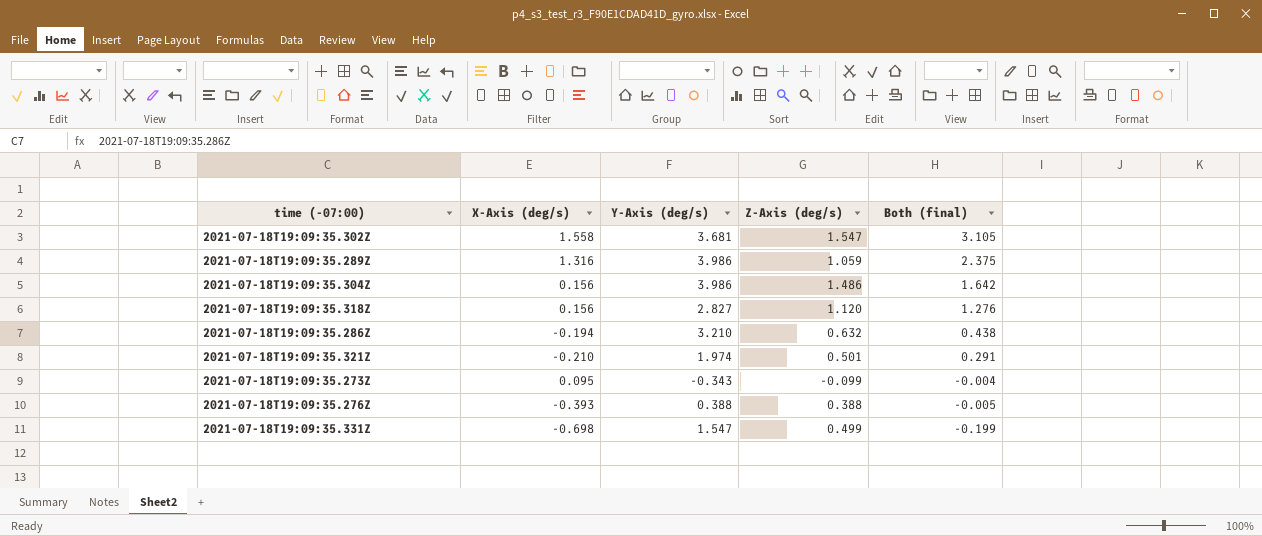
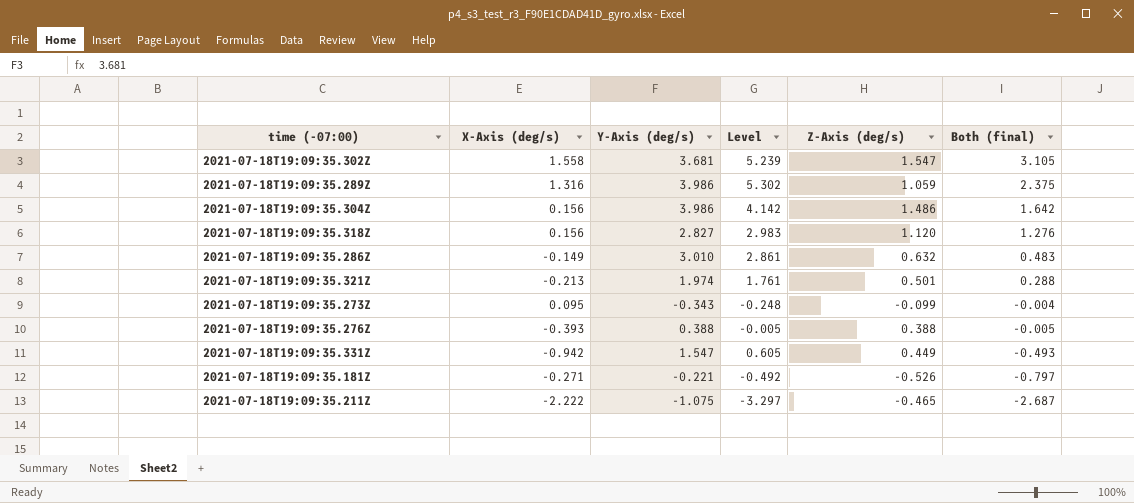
column Level | formula: none -> [X-Axis (deg/s)] + [Y-Axis (deg/s)]
2021-07-18T19:09:35.286Z | X-Axis (deg/s): -0.194 -> -0.149
2021-07-18T19:09:35.286Z | Y-Axis (deg/s): 3.210 -> 3.010
2021-07-18T19:09:35.286Z | Both (final): 0.438 -> 0.483
2021-07-18T19:09:35.321Z | X-Axis (deg/s): -0.210 -> -0.213
2021-07-18T19:09:35.321Z | Both (final): 0.291 -> 0.288
2021-07-18T19:09:35.331Z | X-Axis (deg/s): -0.698 -> -0.942
2021-07-18T19:09:35.331Z | Z-Axis (deg/s): 0.499 -> 0.449
2021-07-18T19:09:35.331Z | Both (final): -0.199 -> -0.493
row 2021-07-18T19:09:35.181Z: none -> -0.271 | -0.221 | -0.492 | -0.526 | -0.797
row 2021-07-18T19:09:35.211Z: none -> -2.222 | -1.075 | -3.297 | -0.465 | -2.687

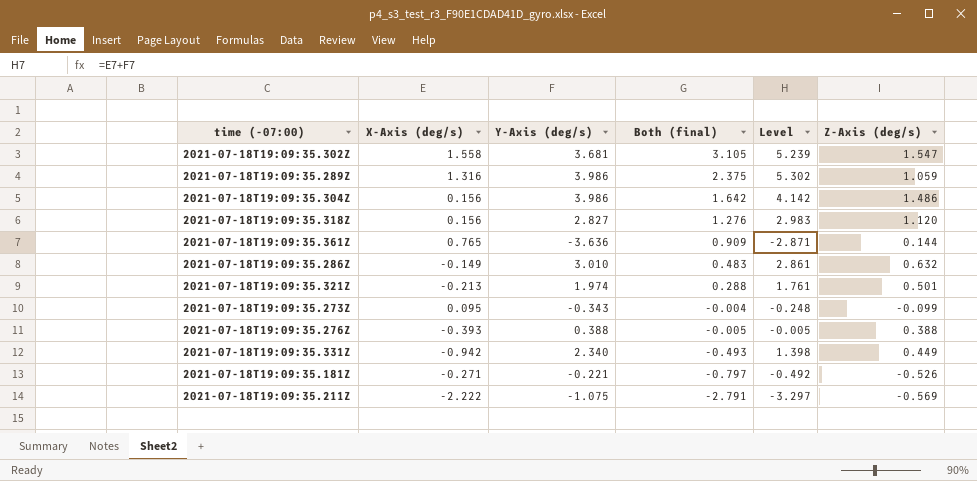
column Both (final) | position: 6 -> 4
row 2021-07-18T19:09:35.361Z: none -> 0.765 | -3.636 | 0.909 | -2.871 | 0.144
2021-07-18T19:09:35.331Z | Y-Axis (deg/s): 1.547 -> 2.340
2021-07-18T19:09:35.331Z | Level: 0.605 -> 1.398
2021-07-18T19:09:35.211Z | Both (final): -2.687 -> -2.791
2021-07-18T19:09:35.211Z | Z-Axis (deg/s): -0.465 -> -0.569

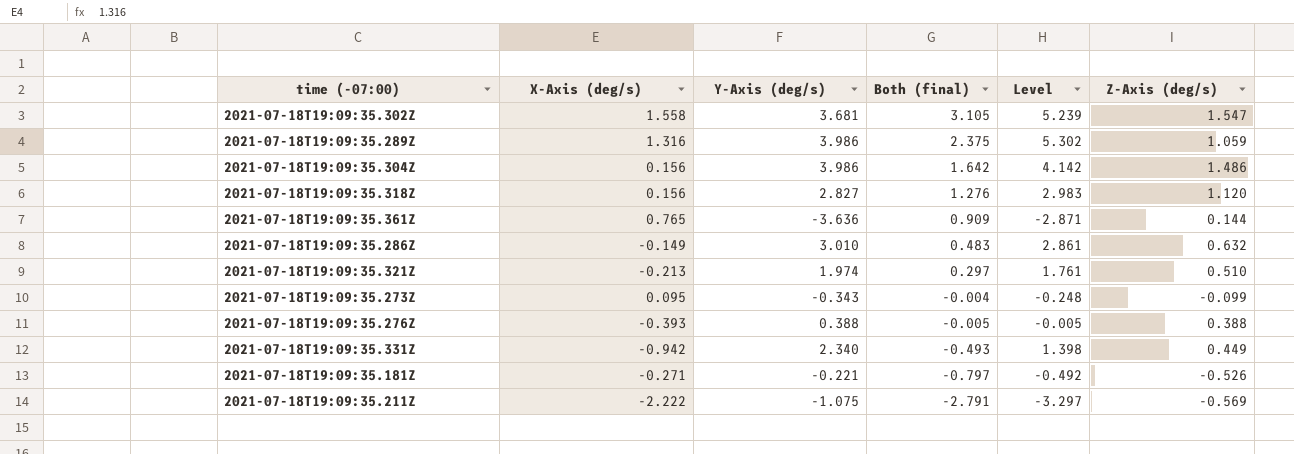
2021-07-18T19:09:35.321Z | Both (final): 0.288 -> 0.297
2021-07-18T19:09:35.321Z | Z-Axis (deg/s): 0.501 -> 0.510

